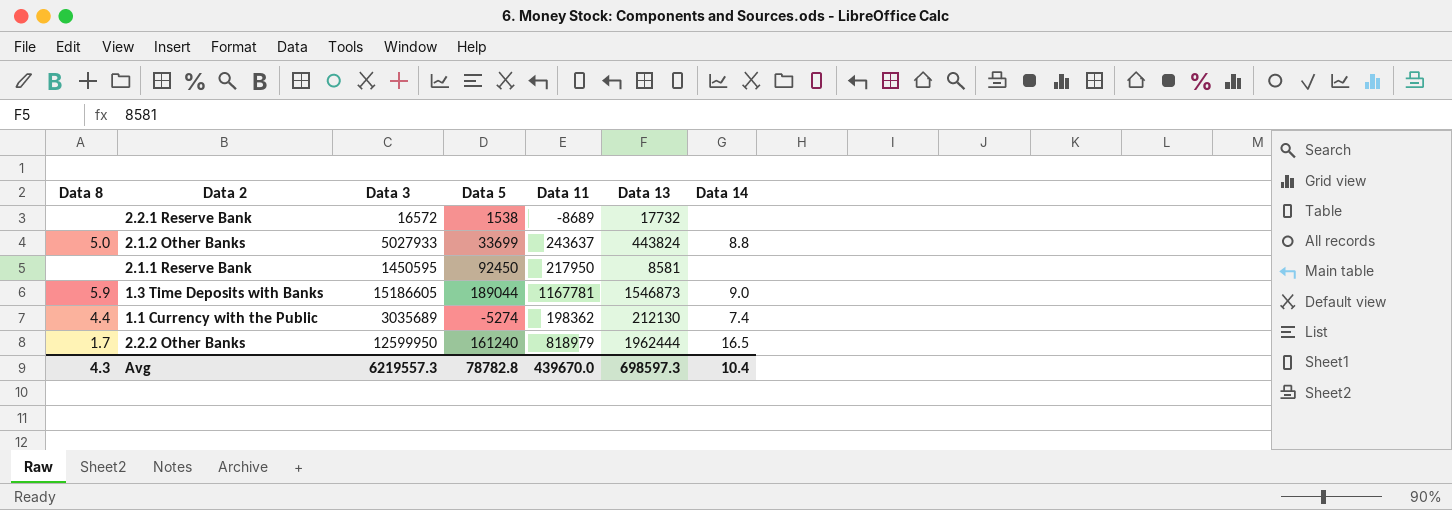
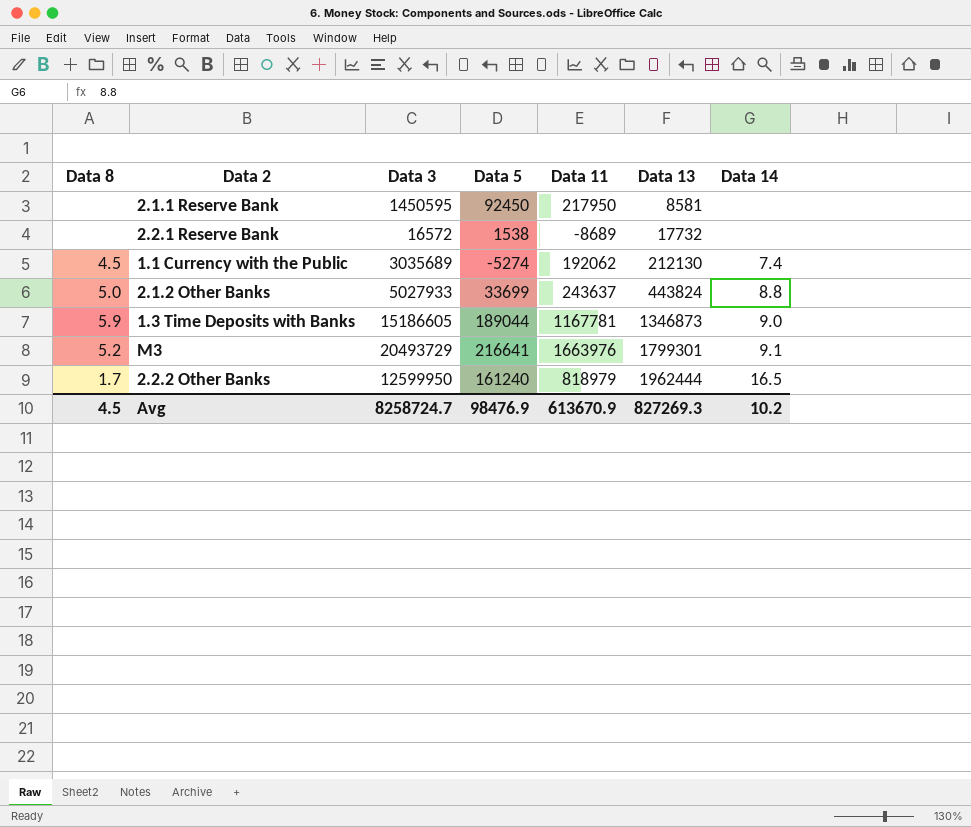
row order: none -> Data 13 ascending
1.1 Currency with the Public | Data 8: 4.4 -> 4.5
1.1 Currency with the Public | Data 11: 198362 -> 192062
1.3 Time Deposits with Banks | Data 13: 1546873 -> 1346873
row M3: none -> 5.2 | 20493729 | 216641 | 1663976 | 1799301 | 9.1
Avg | Data 8: 4.3 -> 4.5
Avg | Data 3: 6219557.3 -> 8258724.7
Avg | Data 5: 78782.8 -> 98476.9
Avg | Data 11: 439670.0 -> 613670.9
Avg | Data 13: 698597.3 -> 827269.3
Avg | Data 14: 10.4 -> 10.2

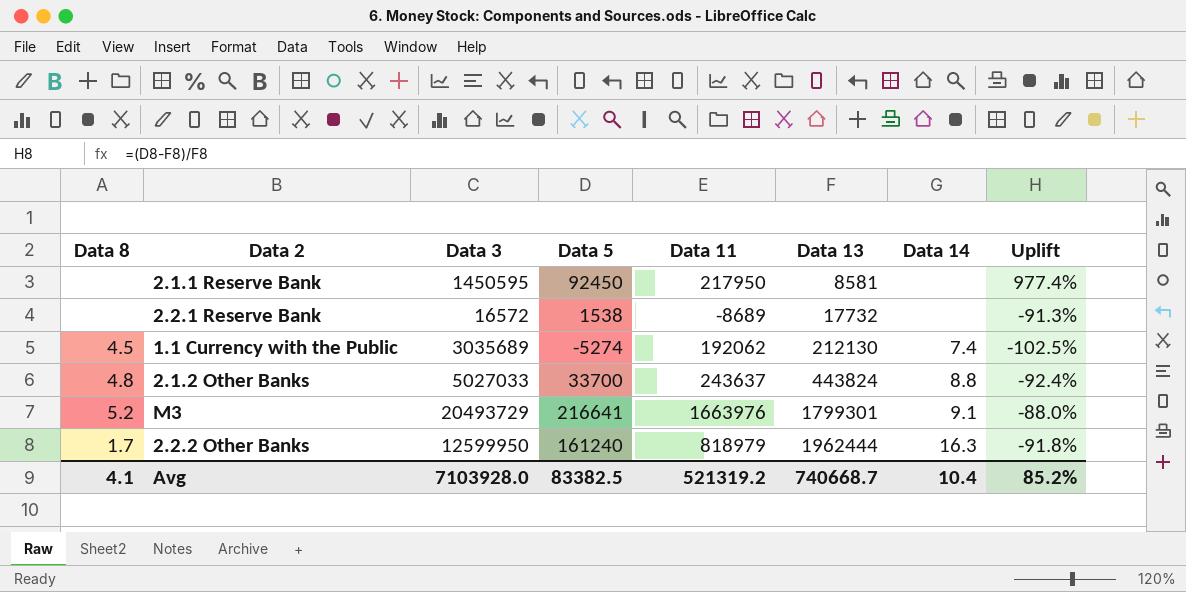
column Uplift | formula: none -> ([Data 5] - [Data 13]) / [Data 13]
row 1.3 Time Deposits with Banks: 5.9 | 15186605 | 189044 | 1167781 | 1346873 | 9.0 -> none
2.1.2 Other Banks | Data 8: 5.0 -> 4.8
2.1.2 Other Banks | Data 3: 5027933 -> 5027033
2.1.2 Other Banks | Data 5: 33699 -> 33700
2.2.2 Other Banks | Data 14: 16.5 -> 16.3
Avg | Data 8: 4.5 -> 4.1
Avg | Data 3: 8258724.7 -> 7103928.0
Avg | Data 5: 98476.9 -> 83382.5
Avg | Data 11: 613670.9 -> 521319.2
Avg | Data 13: 827269.3 -> 740668.7
Avg | Data 14: 10.2 -> 10.4

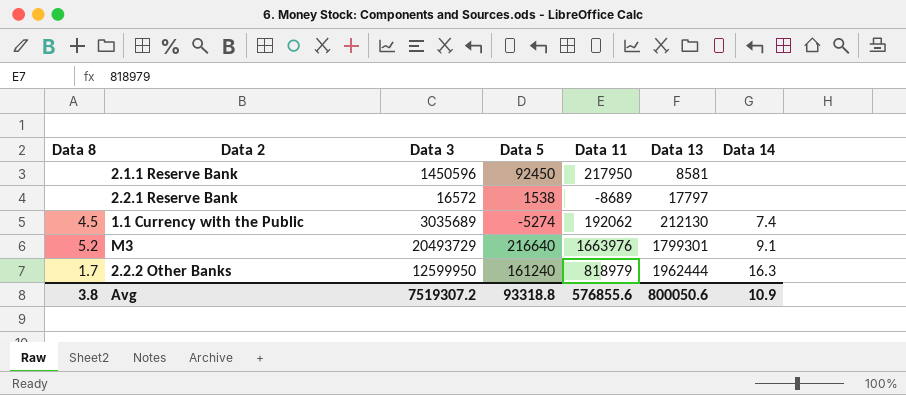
column Uplift | formula: ([Data 5] - [Data 13]) / [Data 13] -> none
row 2.1.2 Other Banks: 4.8 | 5027033 | 33700 | 243637 | 443824 | 8.8 | -92.4% -> none
2.1.1 Reserve Bank | Data 3: 1450595 -> 1450596
2.2.1 Reserve Bank | Data 13: 17732 -> 17797
M3 | Data 5: 216641 -> 216640
Avg | Data 8: 4.1 -> 3.8
Avg | Data 3: 7103928.0 -> 7519307.2
Avg | Data 5: 83382.5 -> 93318.8
Avg | Data 11: 521319.2 -> 576855.6
Avg | Data 13: 740668.7 -> 800050.6
Avg | Data 14: 10.4 -> 10.9

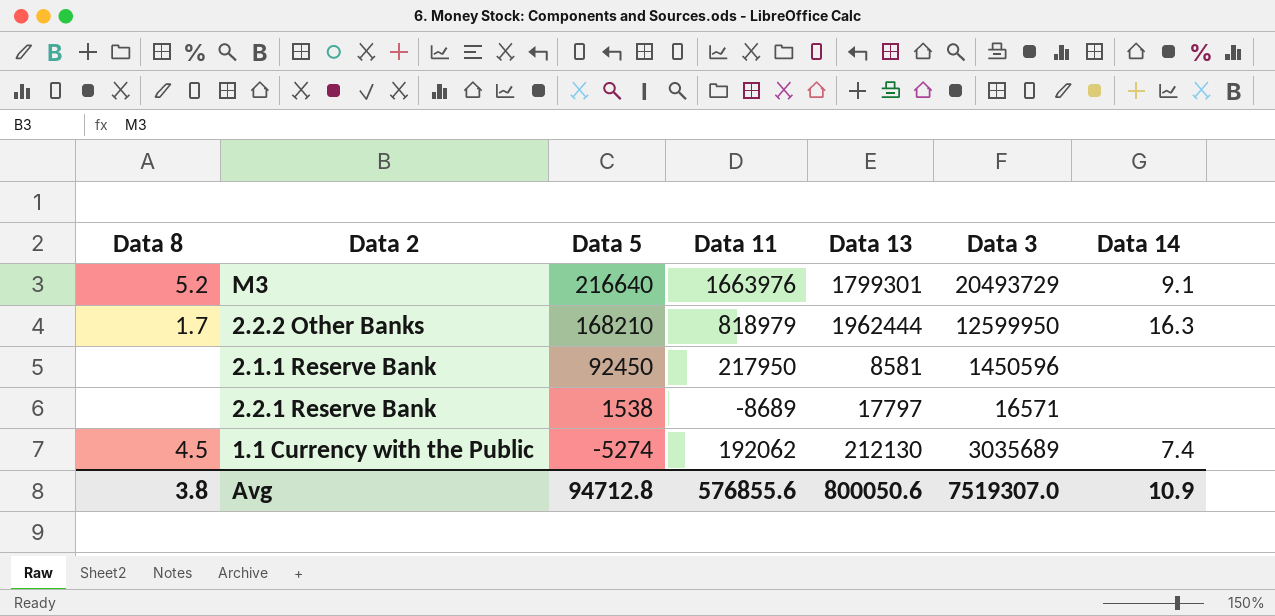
row order: Data 13 ascending -> Data 5 descending
column Data 3 | position: 3 -> 6
2.2.2 Other Banks | Data 5: 161240 -> 168210
2.2.1 Reserve Bank | Data 3: 16572 -> 16571
Avg | Data 5: 93318.8 -> 94712.8
Avg | Data 3: 7519307.2 -> 7519307.0

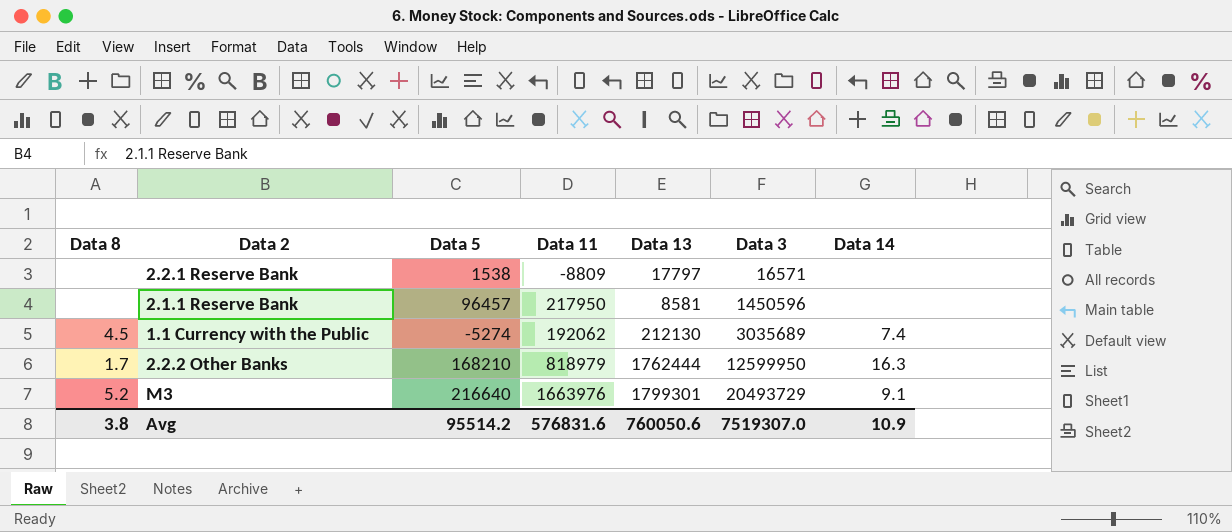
row order: Data 5 descending -> Data 3 ascending
2.2.1 Reserve Bank | Data 11: -8689 -> -8809
2.1.1 Reserve Bank | Data 5: 92450 -> 96457
2.2.2 Other Banks | Data 13: 1962444 -> 1762444
Avg | Data 5: 94712.8 -> 95514.2
Avg | Data 11: 576855.6 -> 576831.6
Avg | Data 13: 800050.6 -> 760050.6

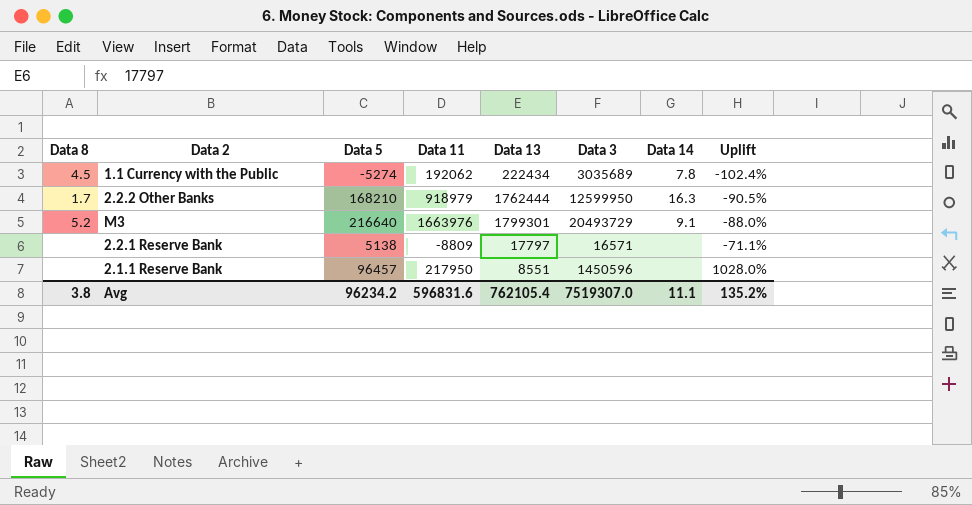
row order: Data 3 ascending -> Uplift ascending
column Uplift | formula: none -> ([Data 5] - [Data 13]) / [Data 13]
1.1 Currency with the Public | Data 13: 212130 -> 222434
1.1 Currency with the Public | Data 14: 7.4 -> 7.8
2.2.2 Other Banks | Data 11: 818979 -> 918979
2.2.1 Reserve Bank | Data 5: 1538 -> 5138
2.1.1 Reserve Bank | Data 13: 8581 -> 8551
Avg | Data 5: 95514.2 -> 96234.2
Avg | Data 11: 576831.6 -> 596831.6
Avg | Data 13: 760050.6 -> 762105.4
Avg | Data 14: 10.9 -> 11.1

